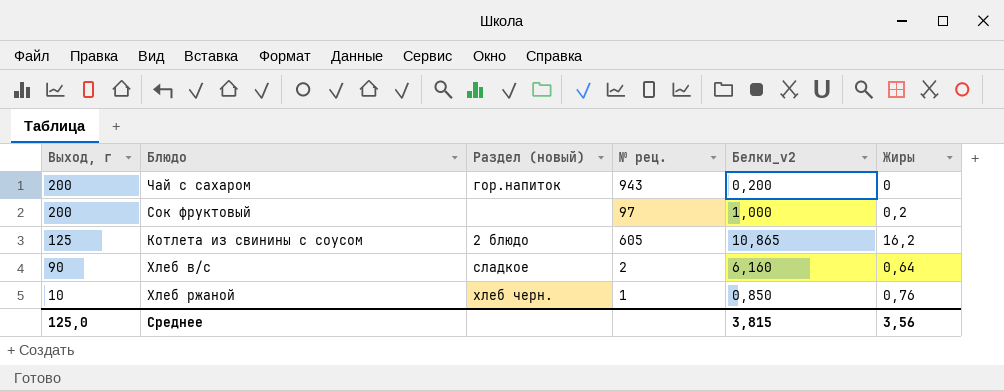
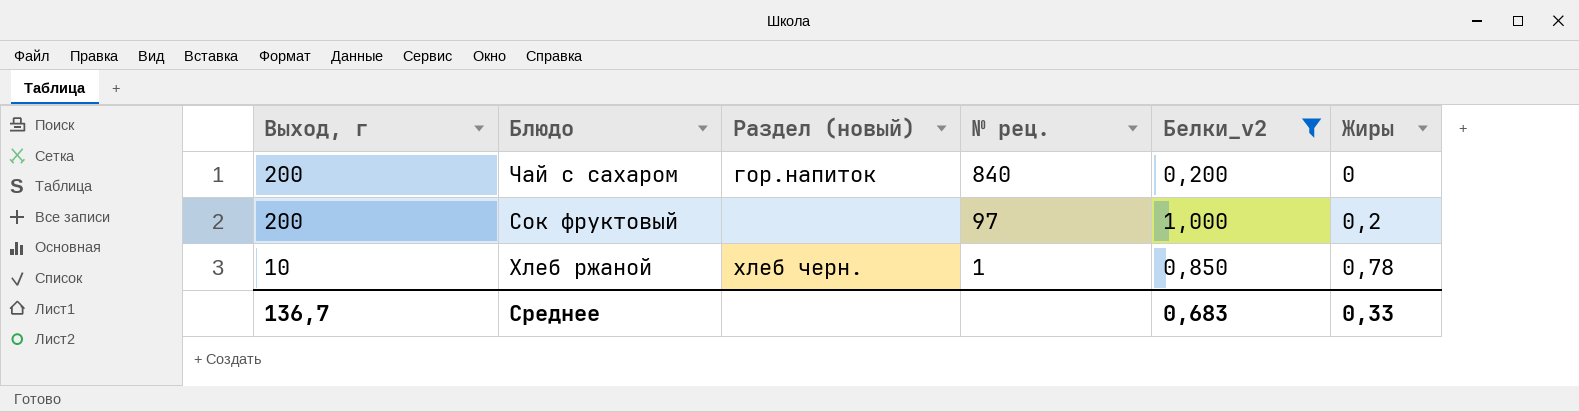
filter: none -> Белки_v2 <= 1,000
Чай с сахаром | № рец.: 943 -> 840
Хлеб ржаной | Жиры: 0,76 -> 0,78
Среднее | Выход, г: 125,0 -> 136,7
Среднее | Белки_v2: 3,815 -> 0,683
Среднее | Жиры: 3,56 -> 0,33

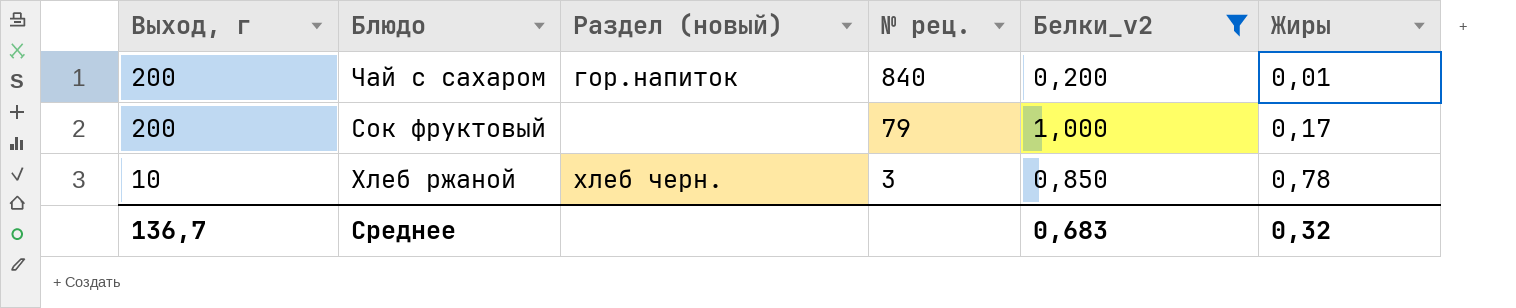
Чай с сахаром | Жиры: 0 -> 0,01
Сок фруктовый | № рец.: 97 -> 79
Сок фруктовый | Жиры: 0,2 -> 0,17
Хлеб ржаной | № рец.: 1 -> 3
Среднее | Жиры: 0,33 -> 0,32

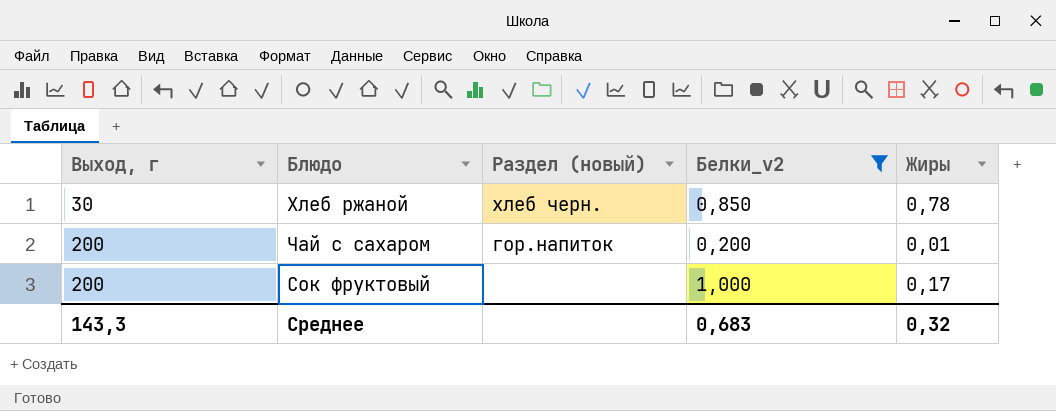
row order: Выход, г descending -> Выход, г ascending
column № рец. | position: 4 -> none
Хлеб ржаной | Выход, г: 10 -> 30
Среднее | Выход, г: 136,7 -> 143,3

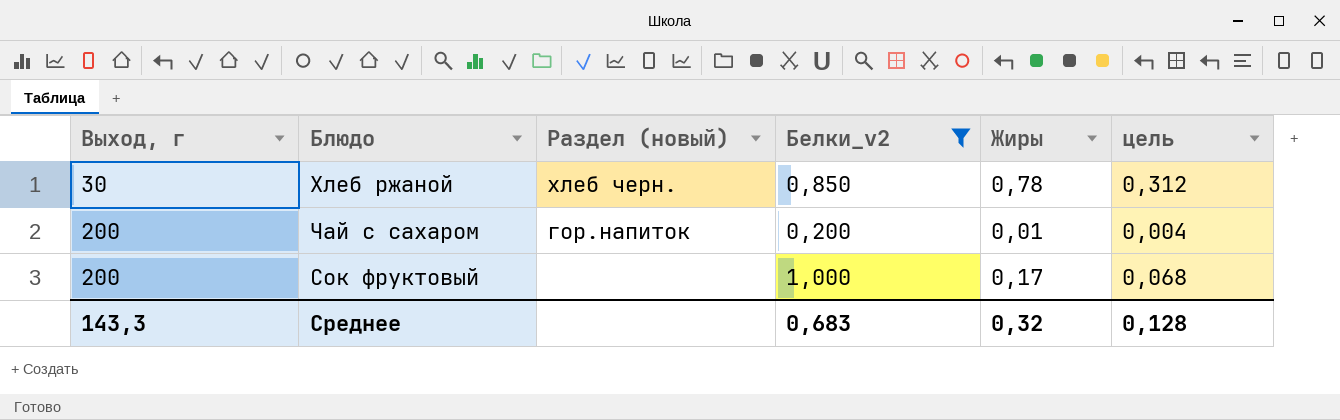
column цель | formula: none -> [Жиры] * 0,4

